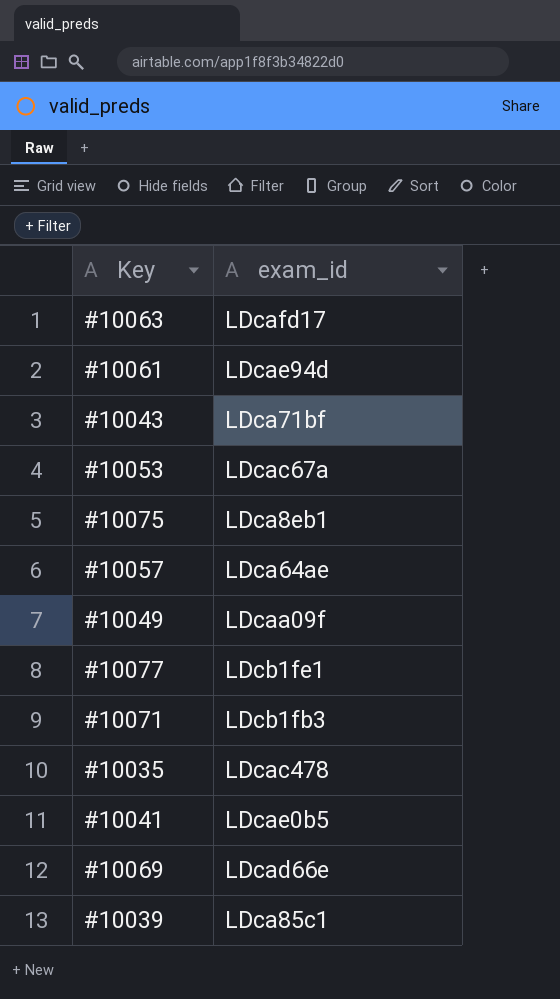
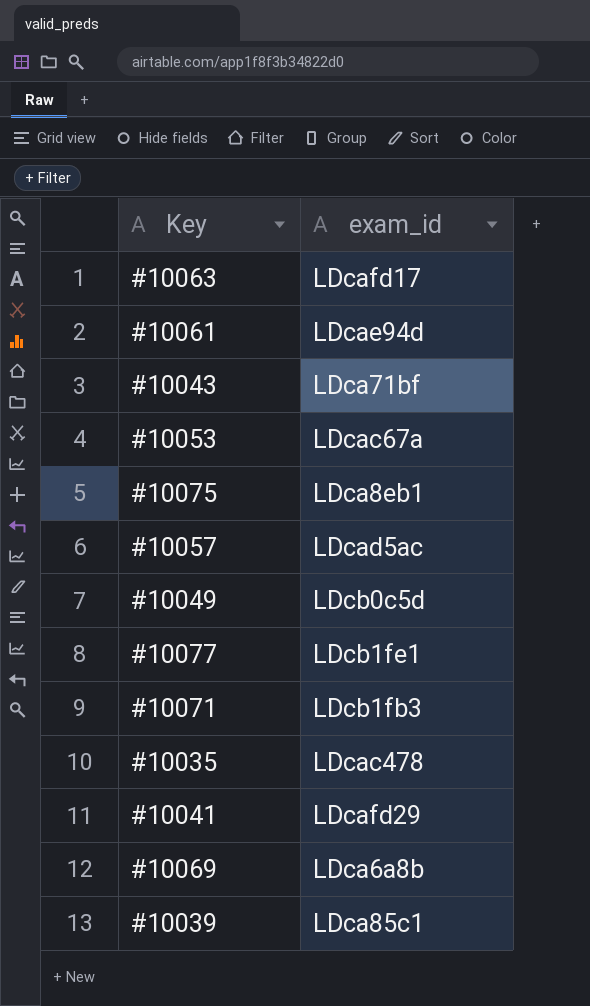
#10057 | exam_id: LDca64ae -> LDcad5ac
#10049 | exam_id: LDcaa09f -> LDcb0c5d
#10041 | exam_id: LDcae0b5 -> LDcafd29
#10069 | exam_id: LDcad66e -> LDca6a8b

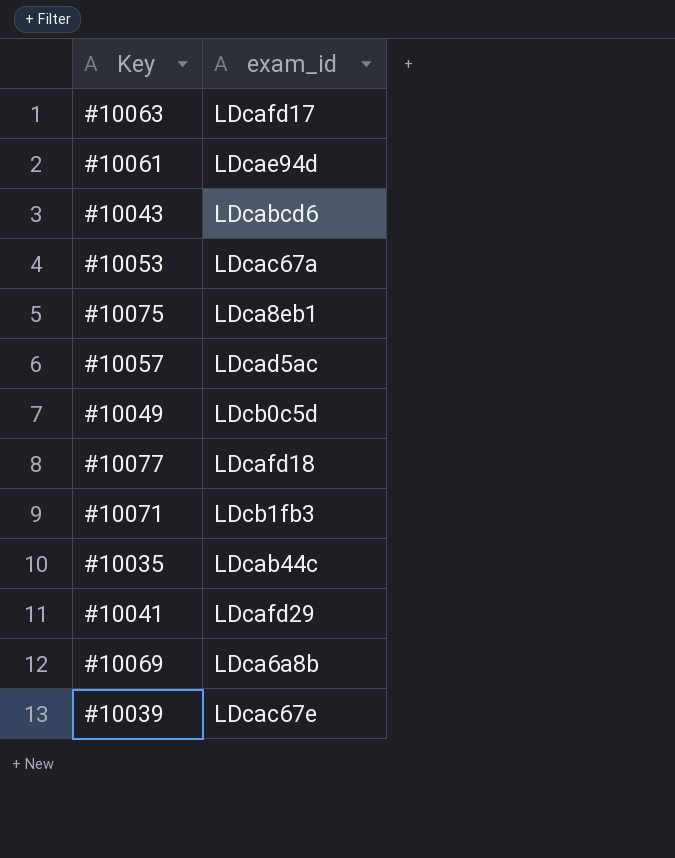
#10043 | exam_id: LDca71bf -> LDcabcd6
#10077 | exam_id: LDcb1fe1 -> LDcafd18
#10035 | exam_id: LDcac478 -> LDcab44c
#10039 | exam_id: LDca85c1 -> LDcac67e

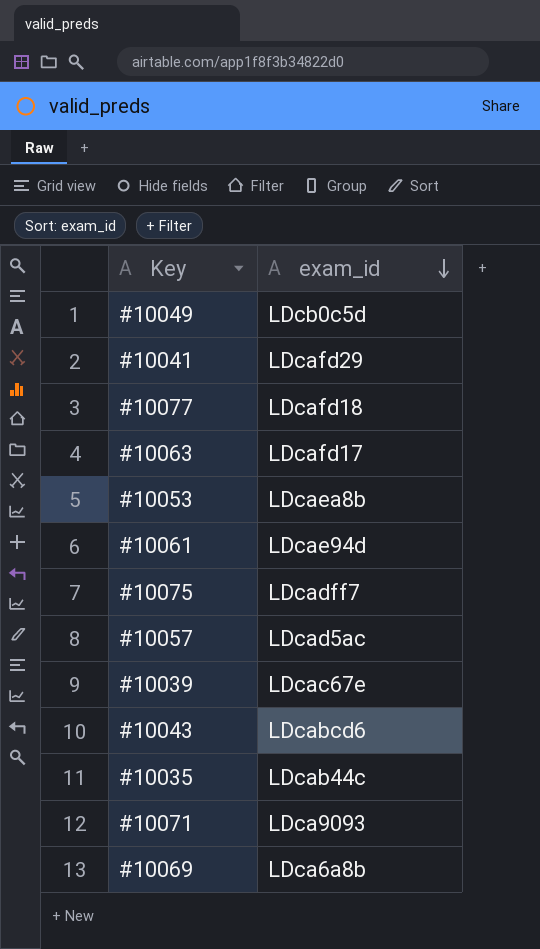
row order: none -> exam_id descending
#10053 | exam_id: LDcac67a -> LDcaea8b
#10075 | exam_id: LDca8eb1 -> LDcadff7
#10071 | exam_id: LDcb1fb3 -> LDca9093

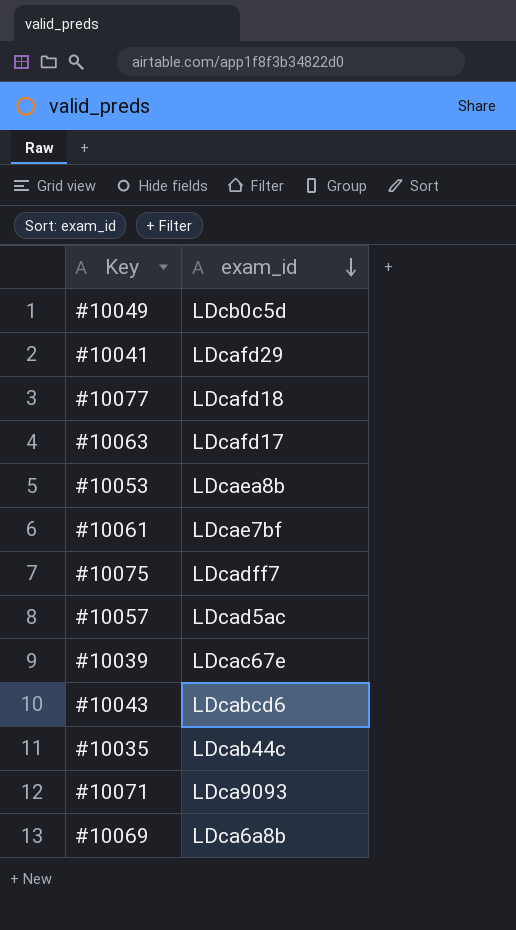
#10061 | exam_id: LDcae94d -> LDcae7bf

